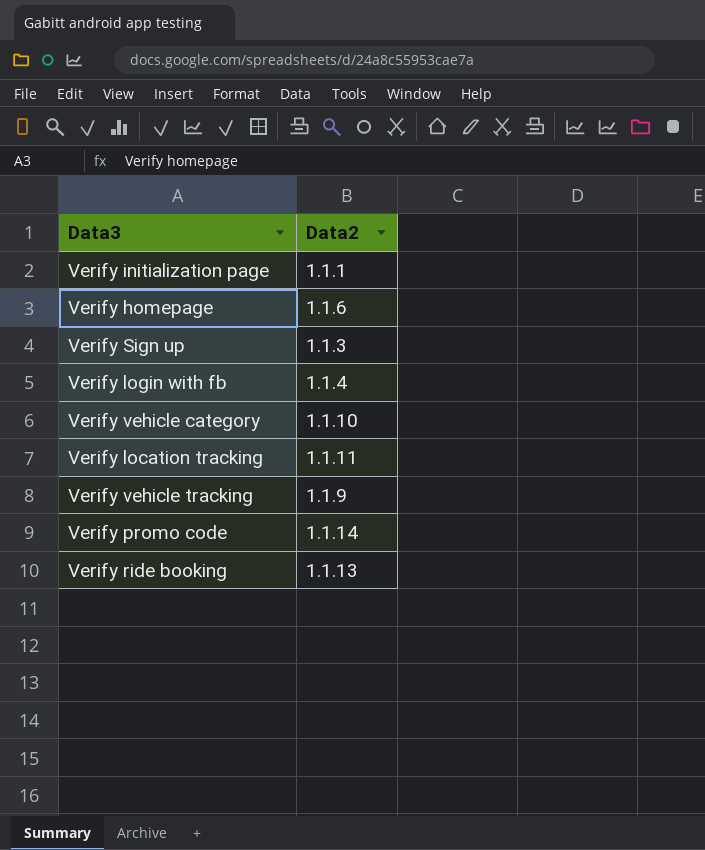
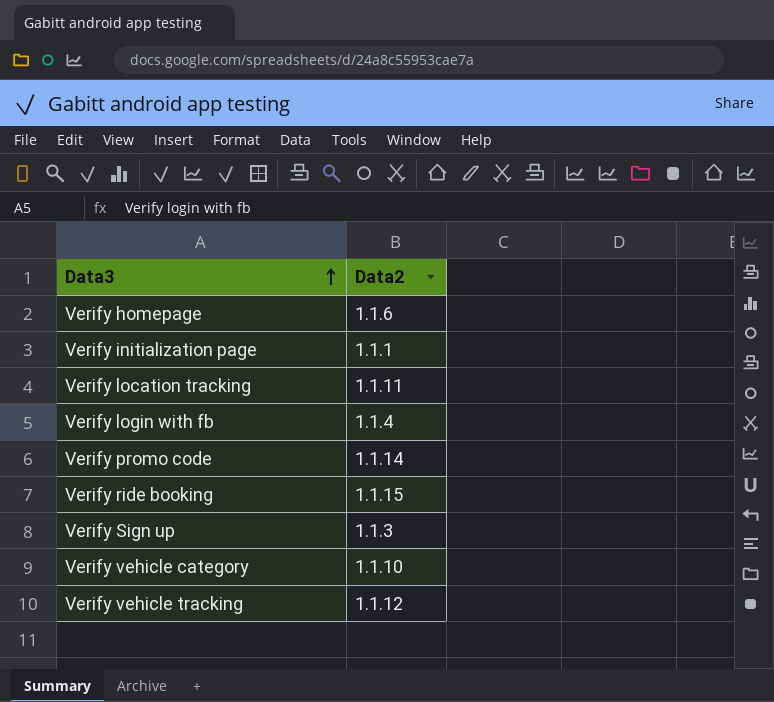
row order: none -> Data3 ascending
Verify ride booking | Data2: 1.1.13 -> 1.1.15
Verify vehicle tracking | Data2: 1.1.9 -> 1.1.12

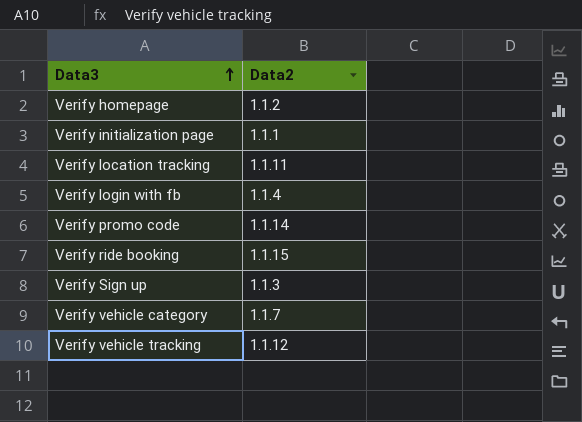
Verify homepage | Data2: 1.1.6 -> 1.1.2
Verify vehicle category | Data2: 1.1.10 -> 1.1.7

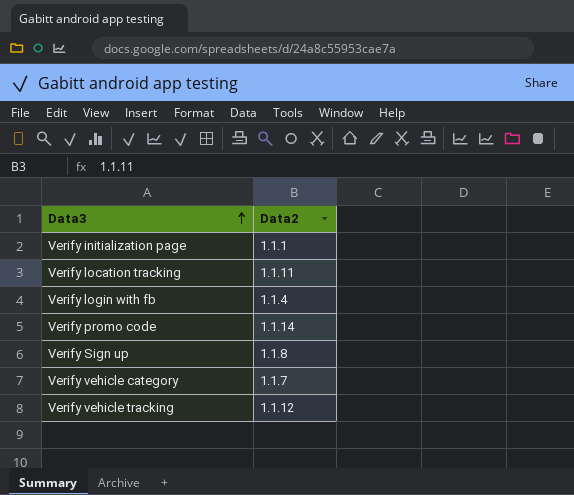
row Verify homepage: 1.1.2 -> none
row Verify ride booking: 1.1.15 -> none
Verify Sign up | Data2: 1.1.3 -> 1.1.8

